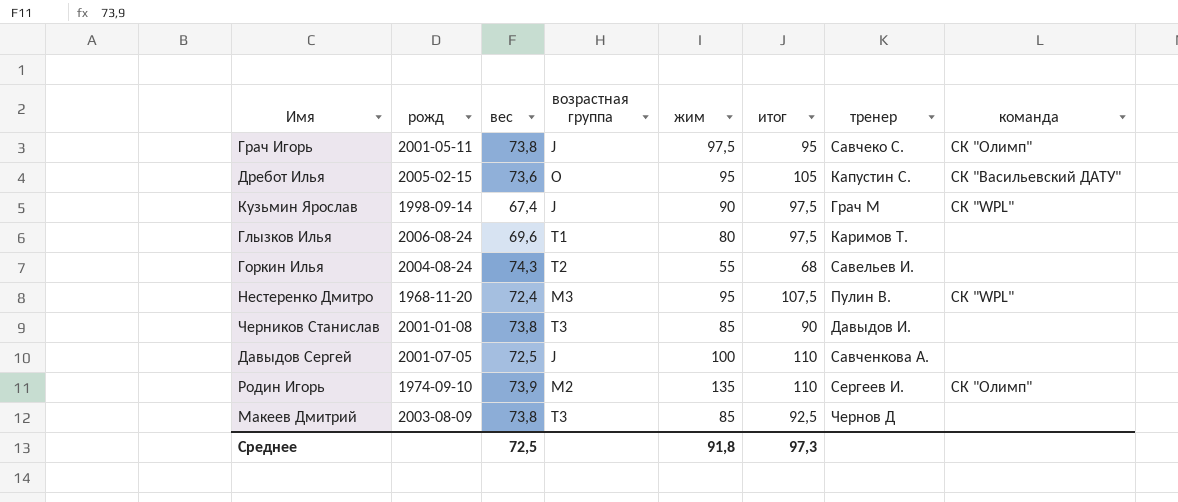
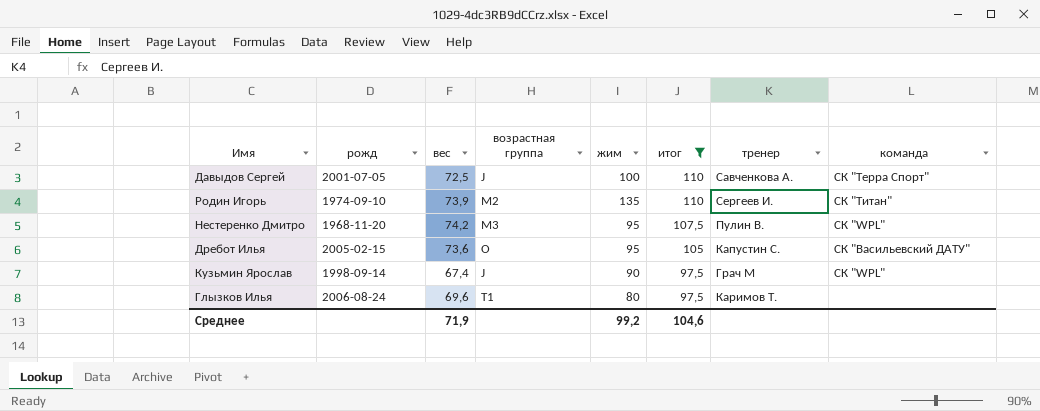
filter: none -> итог >= 97,5
row order: none -> итог descending
Давыдов Сергей | команда: none -> СК "Терра Спорт"
Родин Игорь | команда: СК "Олимп" -> СК "Титан"
Нестеренко Дмитро | вес: 72,4 -> 74,2
Среднее | вес: 72,5 -> 71,9
Среднее | жим: 91,8 -> 99,2
Среднее | итог: 97,3 -> 104,6

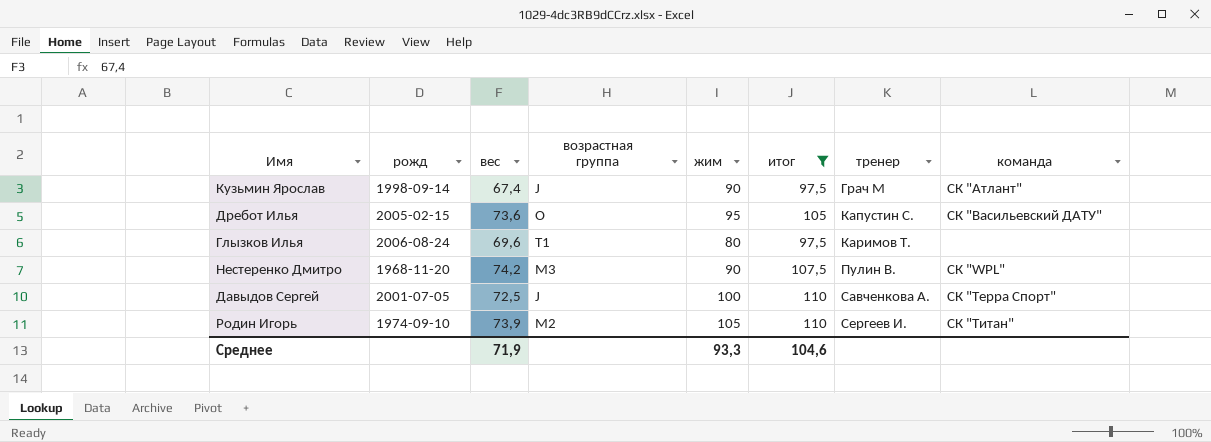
row order: итог descending -> тренер ascending
Кузьмин Ярослав | команда: СК "WPL" -> СК "Атлант"
Нестеренко Дмитро | жим: 95 -> 90
Родин Игорь | жим: 135 -> 105
Среднее | жим: 99,2 -> 93,3

